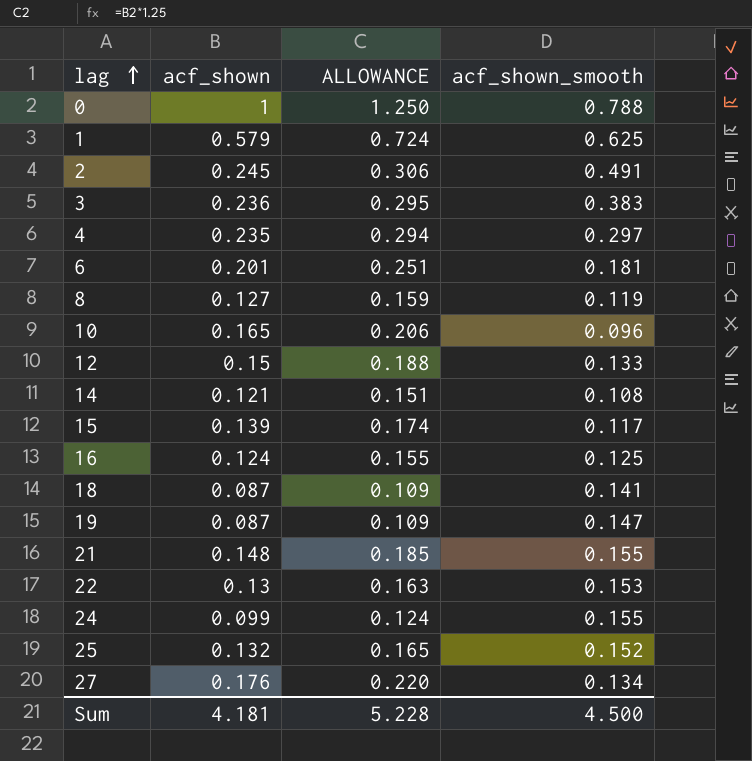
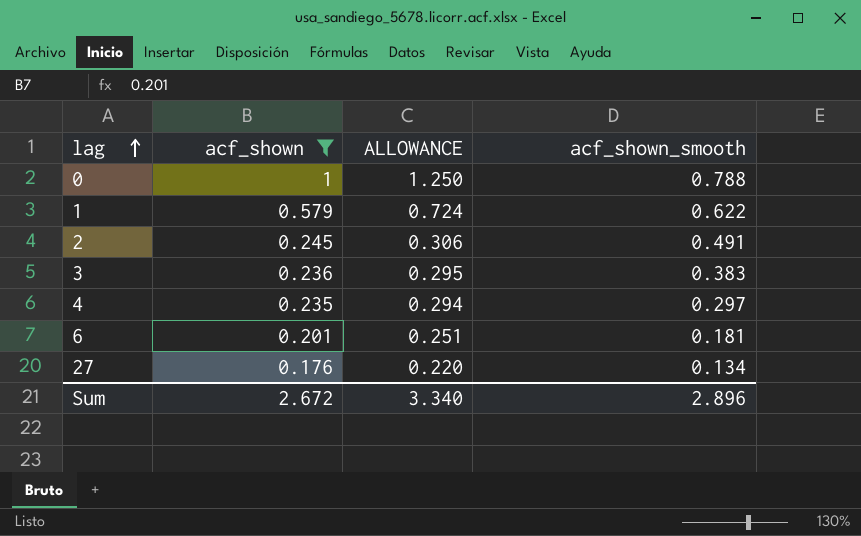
filter: none -> acf_shown >= 0.176
1 | acf_shown_smooth: 0.625 -> 0.622
Sum | acf_shown: 4.181 -> 2.672
Sum | ALLOWANCE: 5.228 -> 3.340
Sum | acf_shown_smooth: 4.500 -> 2.896

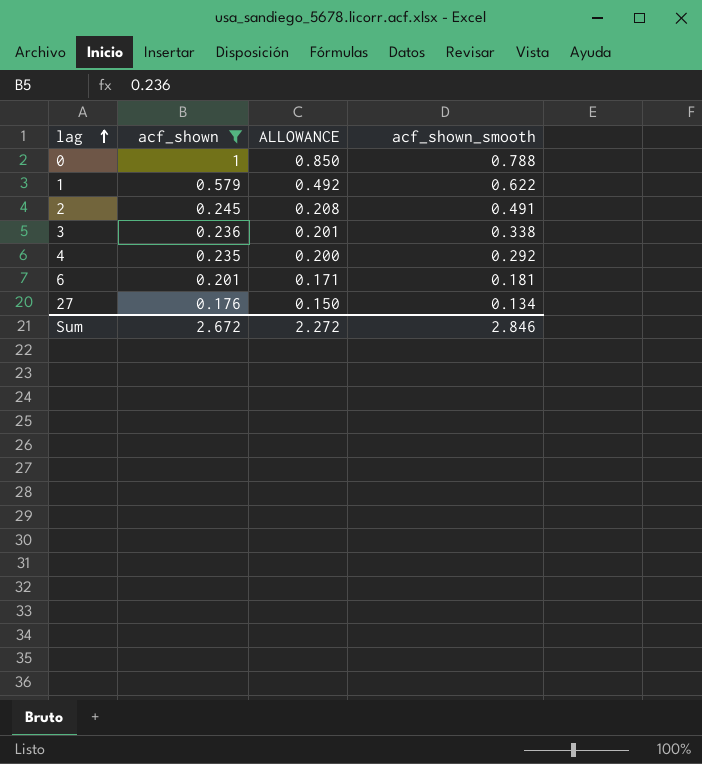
column ALLOWANCE | formula: [acf_shown] * 1.25 -> [acf_shown] * 0.85
3 | acf_shown_smooth: 0.383 -> 0.338
4 | acf_shown_smooth: 0.297 -> 0.292
Sum | ALLOWANCE: 3.340 -> 2.272
Sum | acf_shown_smooth: 2.896 -> 2.846

